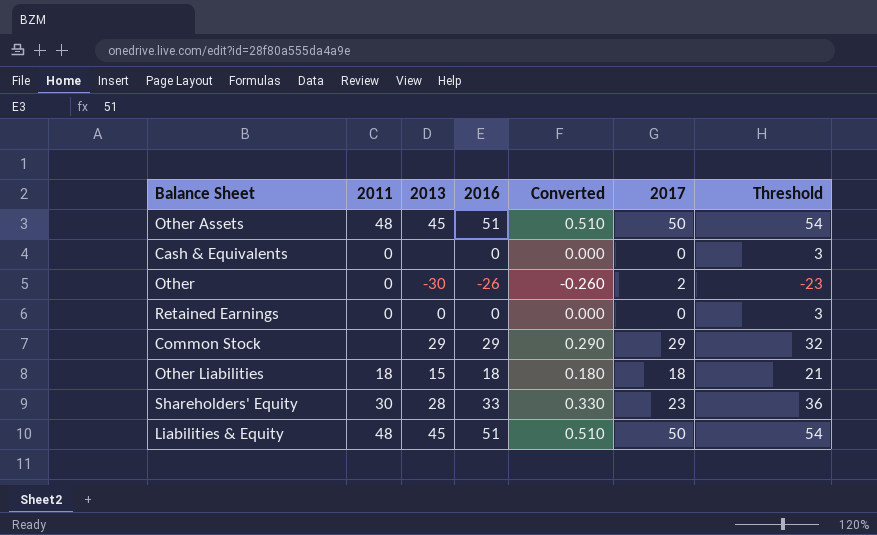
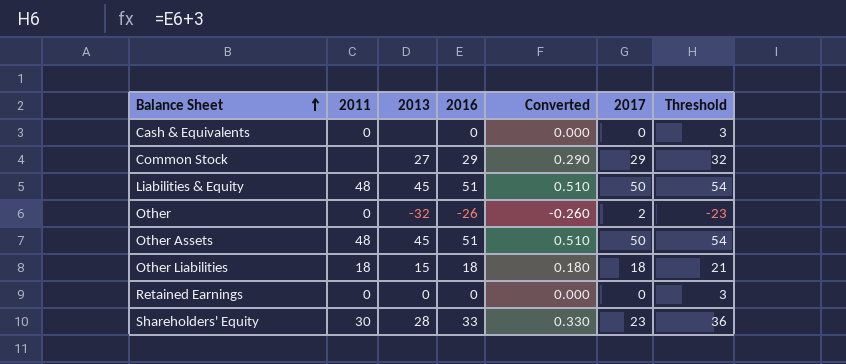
row order: none -> Balance Sheet ascending
Common Stock | 2013: 29 -> 27
Other | 2013: -30 -> -32

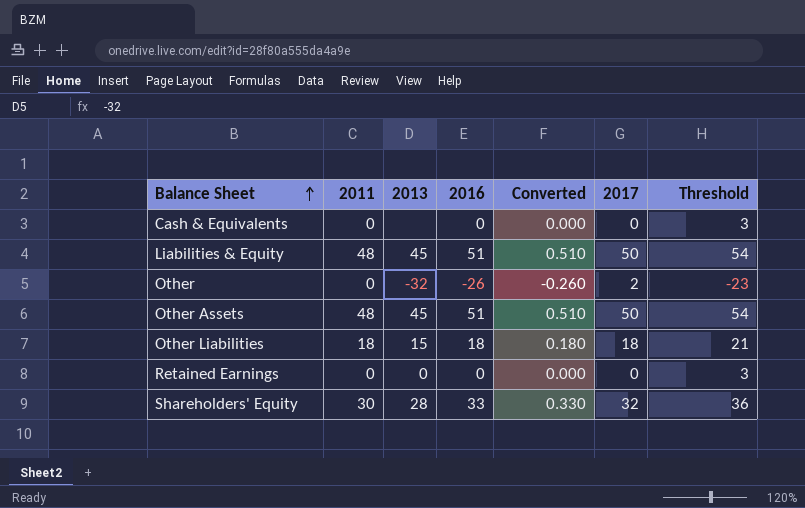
row Common Stock: none | 27 | 29 | 0.290 | 29 | 32 -> none
Shareholders' Equity | 2017: 23 -> 32

